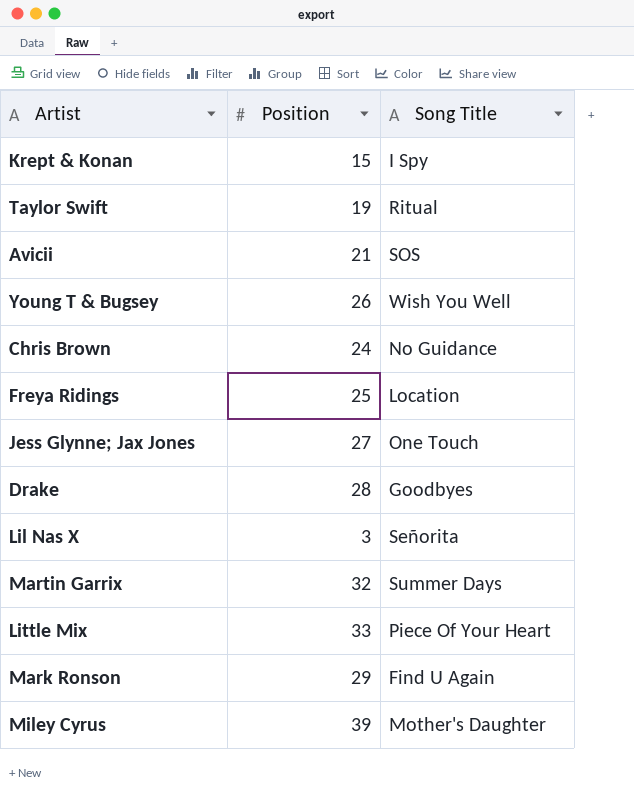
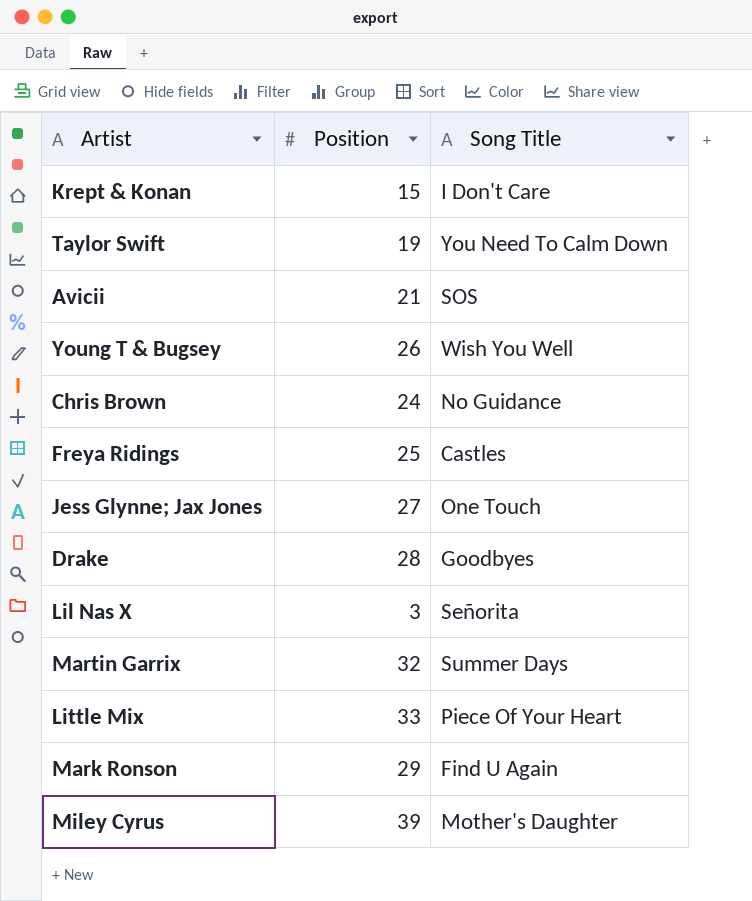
Krept & Konan | Song Title: I Spy -> I Don't Care
Taylor Swift | Song Title: Ritual -> You Need To Calm Down
Freya Ridings | Song Title: Location -> Castles

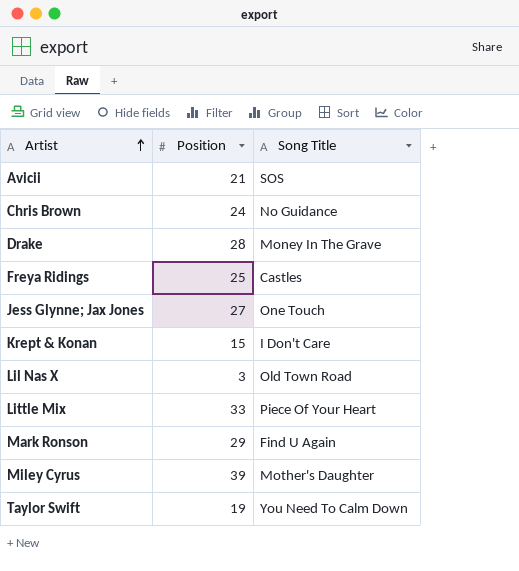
row order: none -> Artist ascending
row Young T & Bugsey: 26 | Wish You Well -> none
row Martin Garrix: 32 | Summer Days -> none
Drake | Song Title: Goodbyes -> Money In The Grave
Lil Nas X | Song Title: Señorita -> Old Town Road

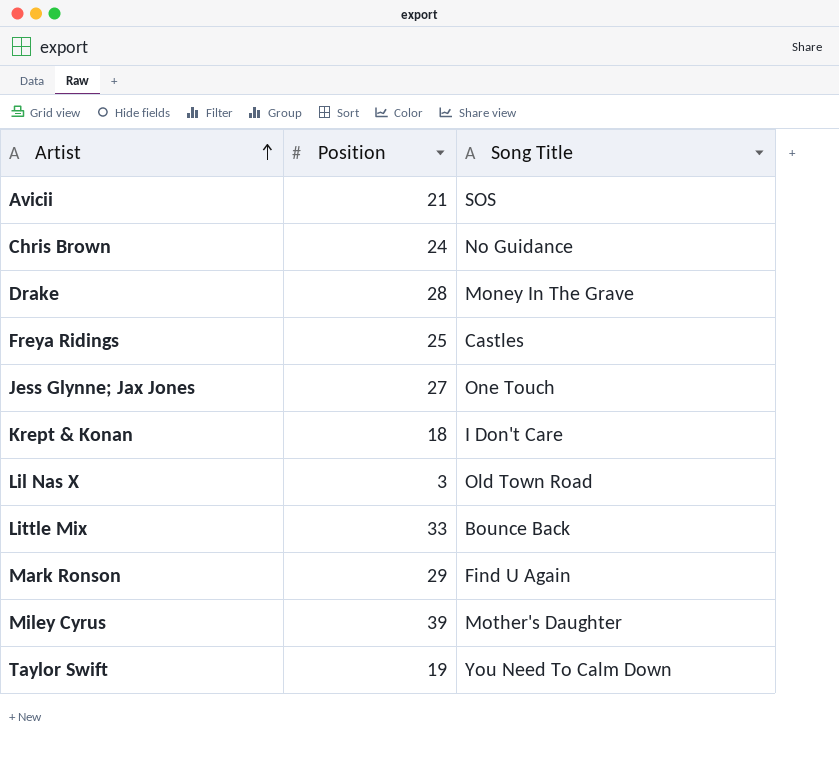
Krept & Konan | Position: 15 -> 18
Little Mix | Song Title: Piece Of Your Heart -> Bounce Back

